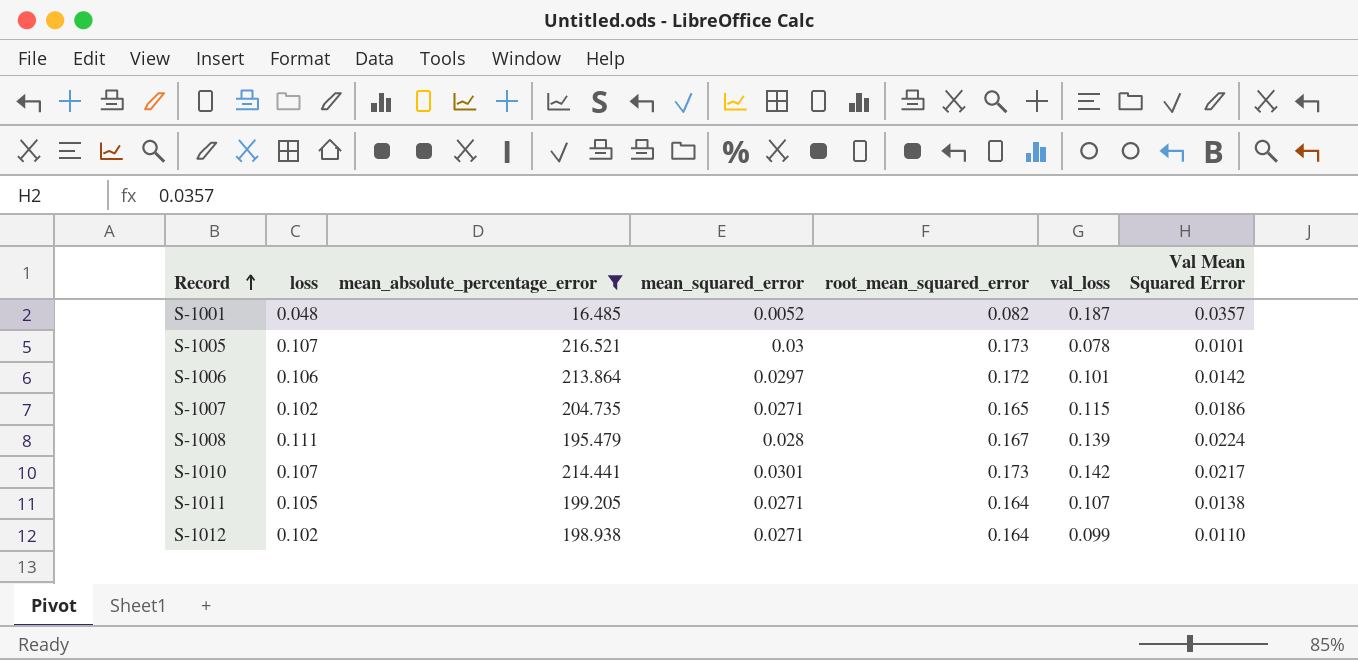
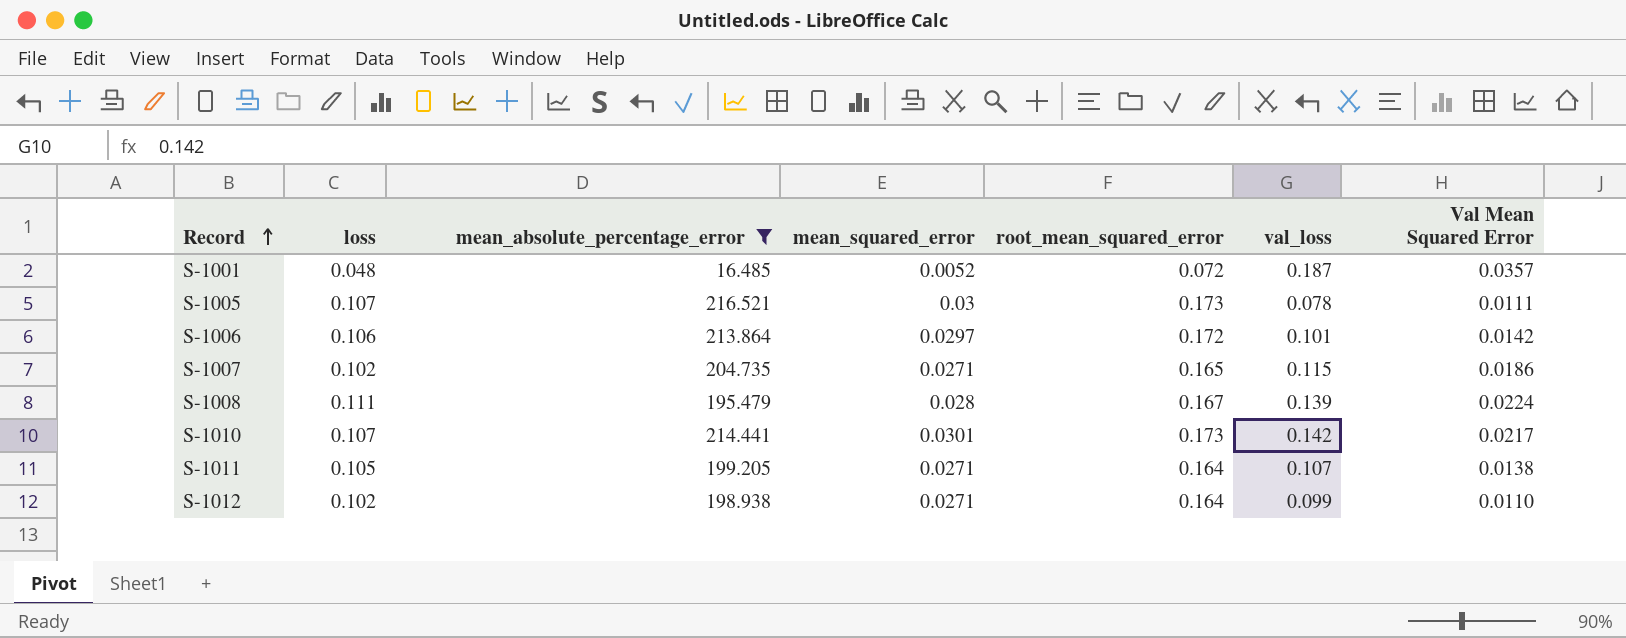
S-1001 | root_mean_squared_error: 0.082 -> 0.072
S-1005 | Val Mean Squared Error: 0.0101 -> 0.0111

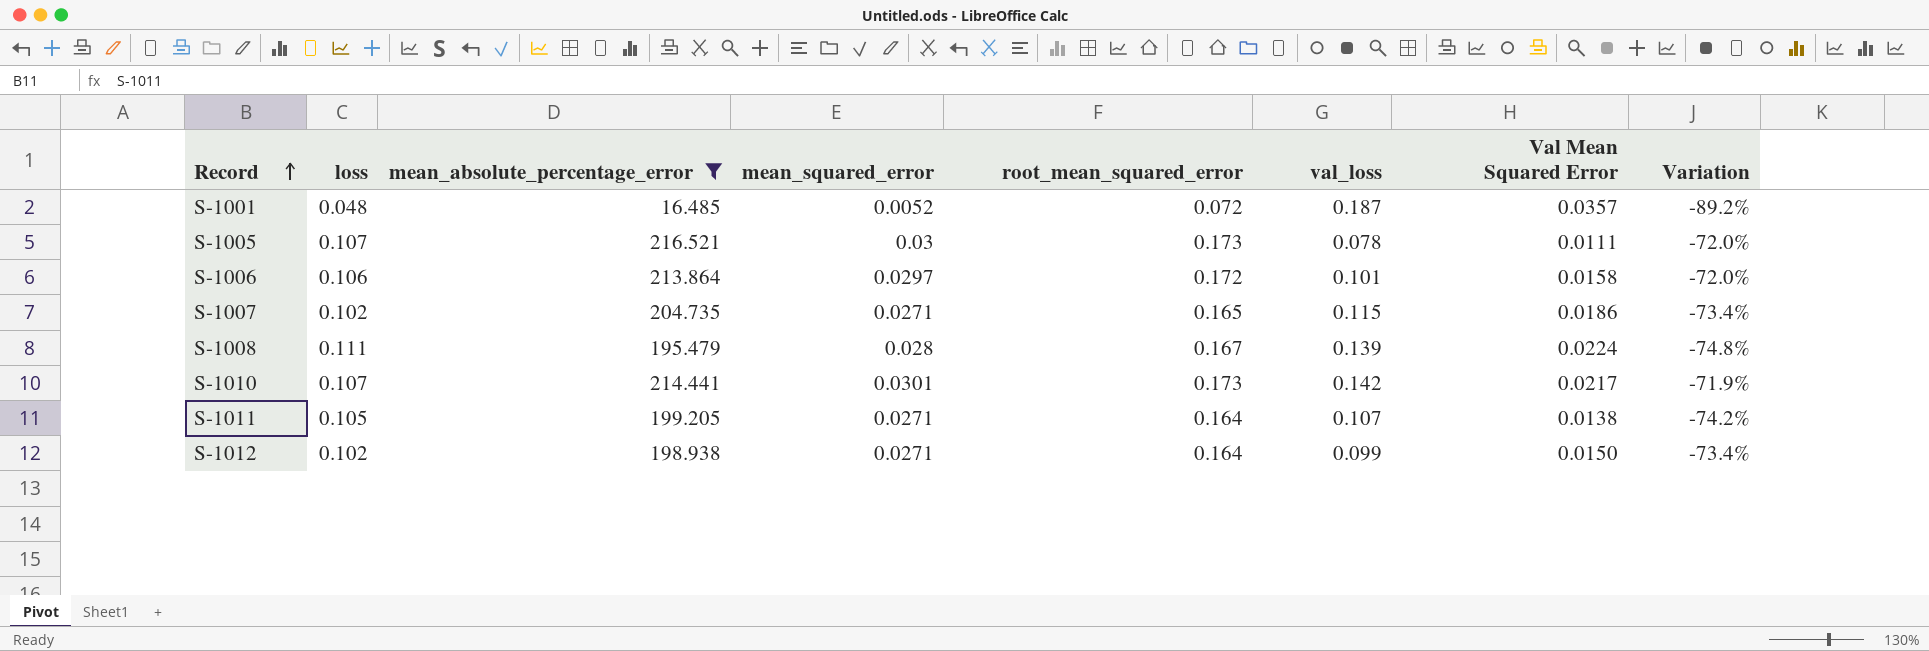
column Variation | formula: none -> ([mean_squared_error] - [loss]) / [loss]
S-1006 | Val Mean Squared Error: 0.0142 -> 0.0158
S-1012 | Val Mean Squared Error: 0.0110 -> 0.0150

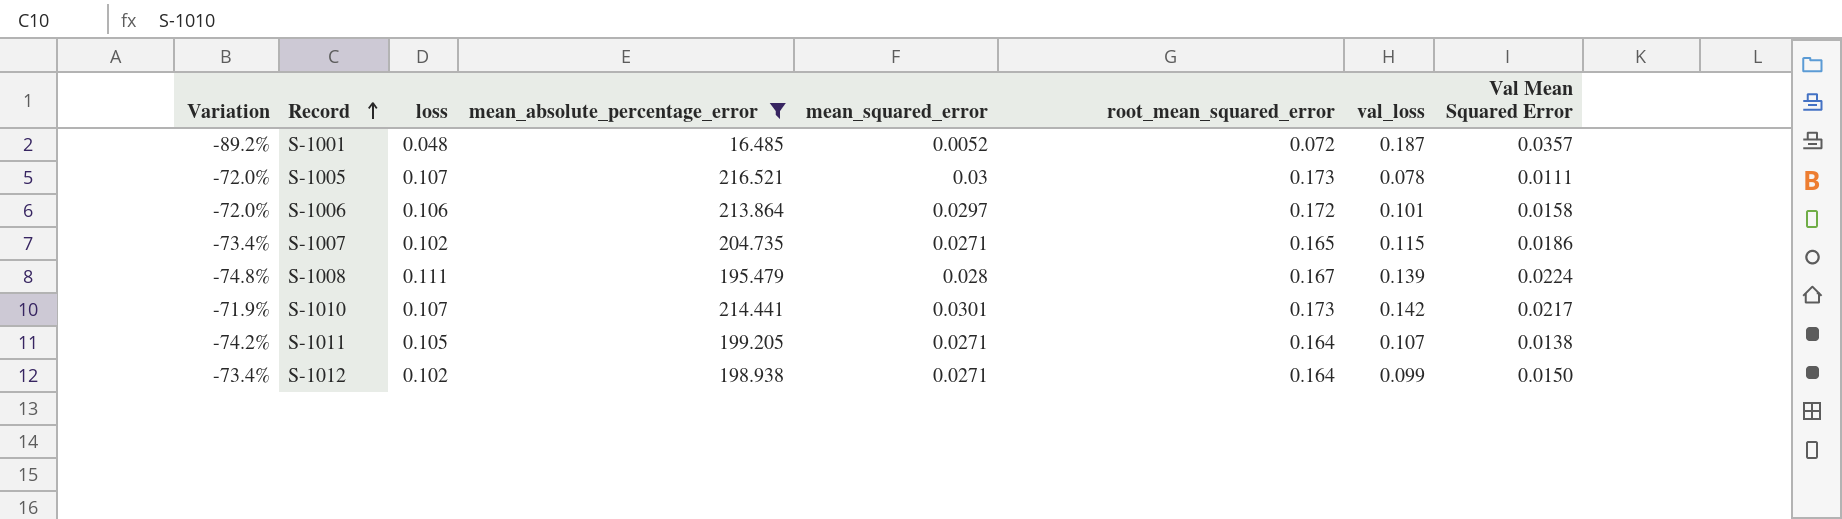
column Variation | position: 8 -> 1

